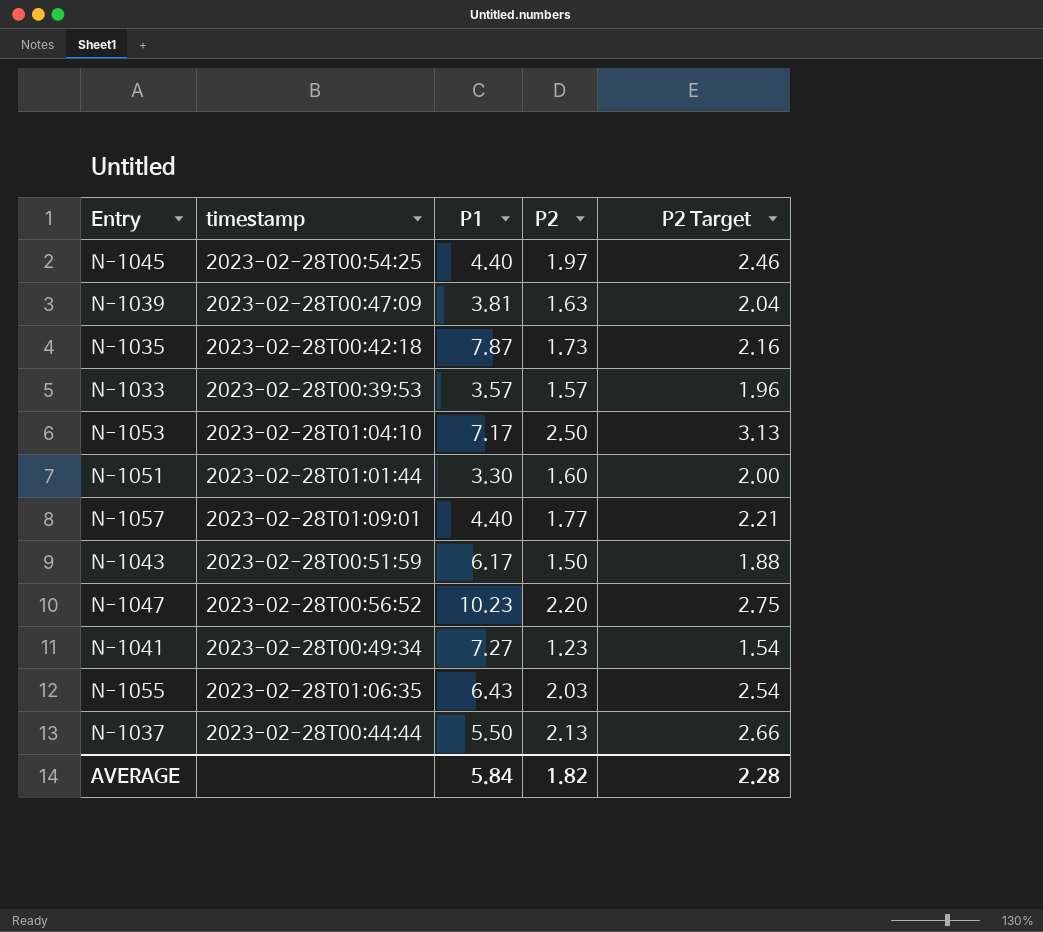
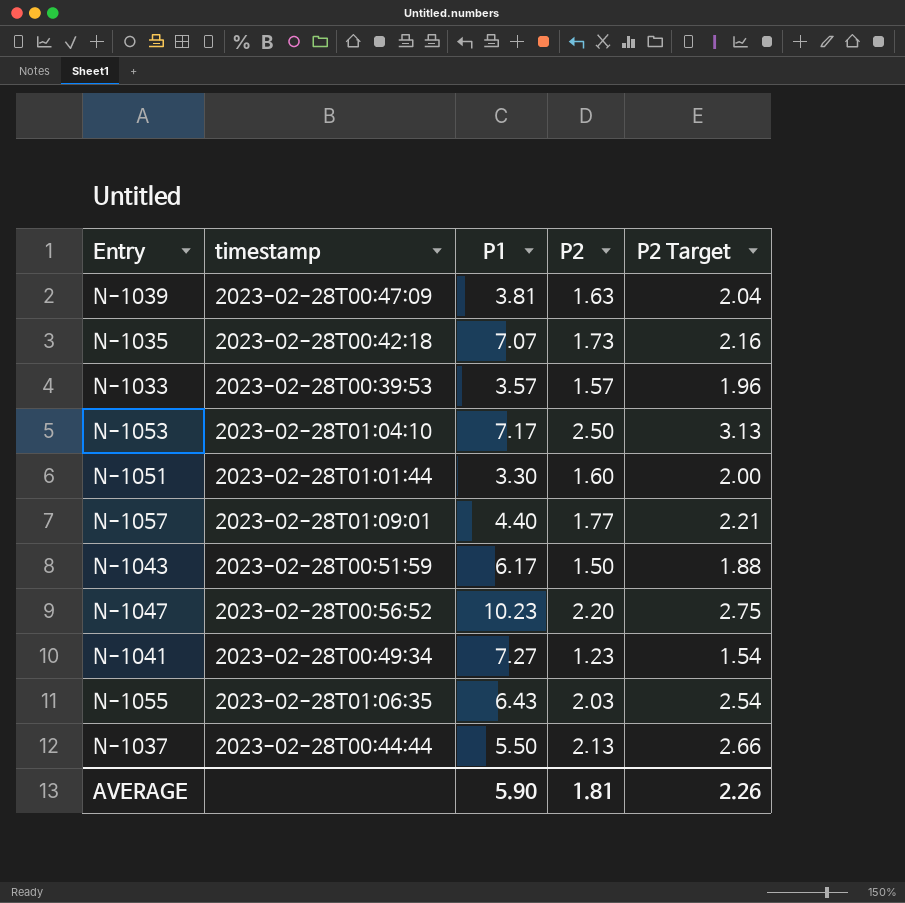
row N-1045: 2023-02-28T00:54:25 | 4.40 | 1.97 | 2.46 -> none
N-1035 | P1: 7.87 -> 7.07
AVERAGE | P1: 5.84 -> 5.90
AVERAGE | P2: 1.82 -> 1.81
AVERAGE | P2 Target: 2.28 -> 2.26

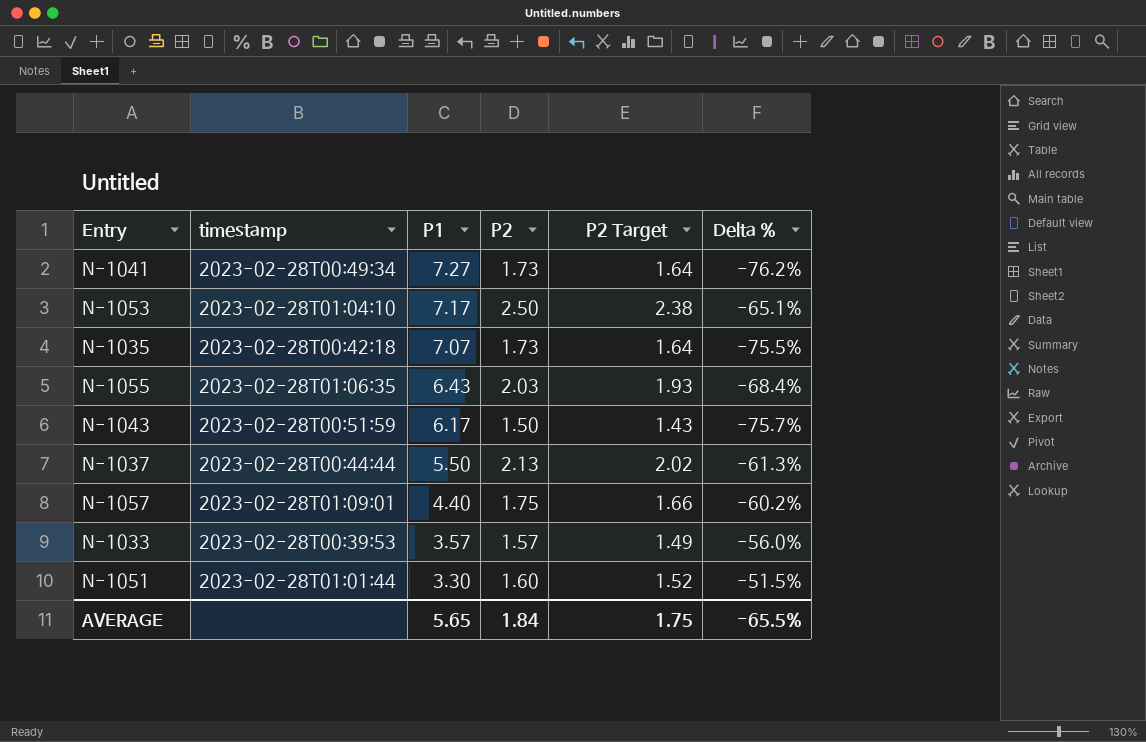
row order: none -> P1 descending
column P2 Target | formula: [P2] * 1.25 -> [P2] * 0.95
column Delta % | formula: none -> ([P2] - [P1]) / [P1]
row N-1039: 2023-02-28T00:47:09 | 3.81 | 1.63 | 2.04 -> none
row N-1047: 2023-02-28T00:56:52 | 10.23 | 2.20 | 2.75 -> none
N-1041 | P2: 1.23 -> 1.73
N-1057 | P2: 1.77 -> 1.75
AVERAGE | P1: 5.90 -> 5.65
AVERAGE | P2: 1.81 -> 1.84
AVERAGE | P2 Target: 2.26 -> 1.75

